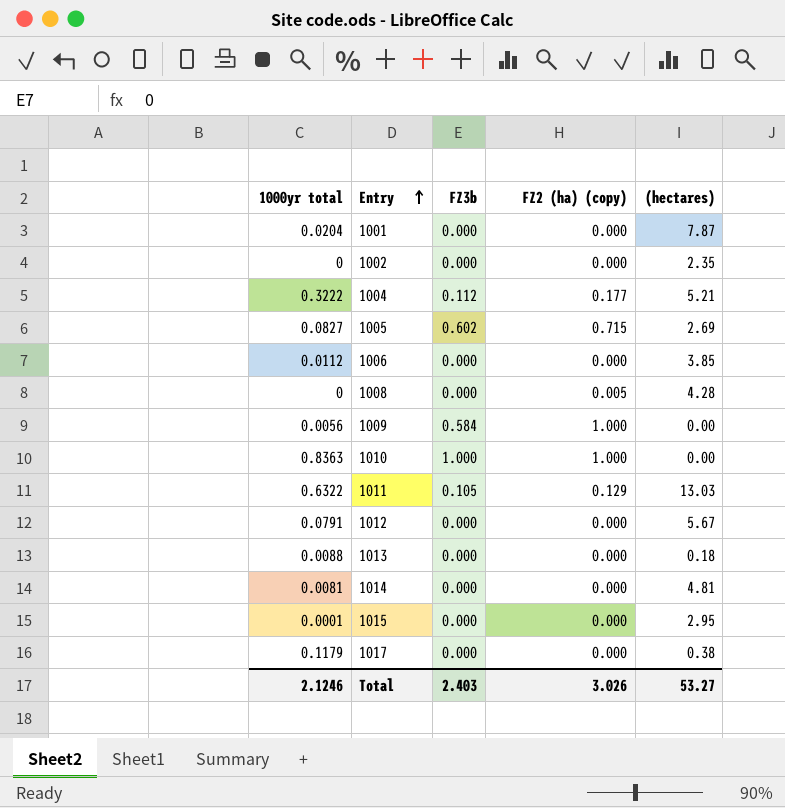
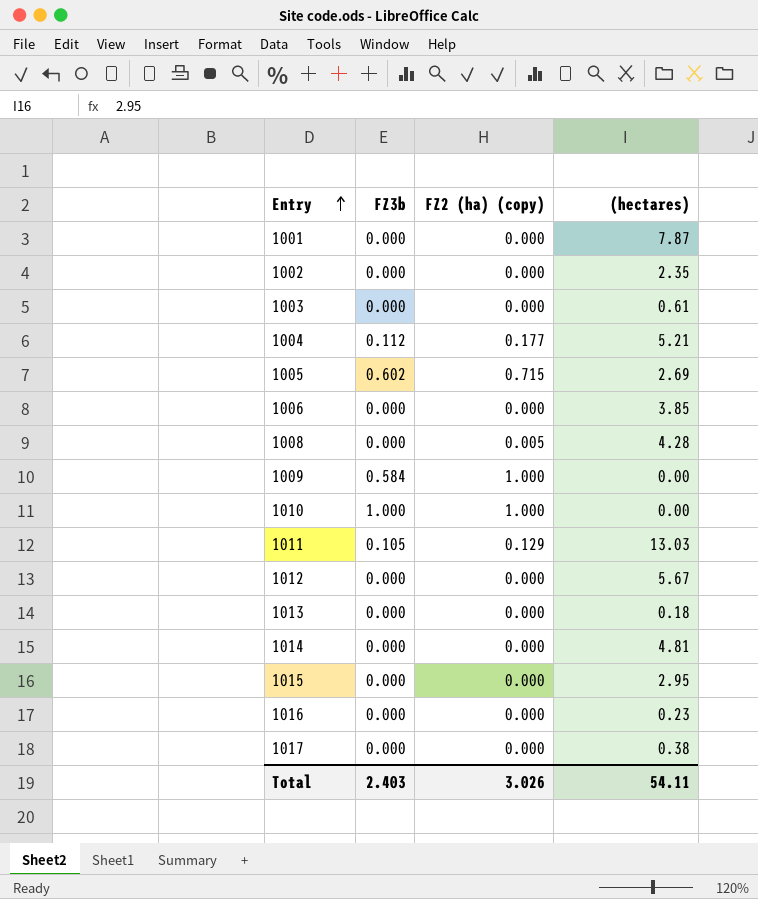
column 1000yr total | position: 1 -> none
row 1003: none -> 0.000 | 0.000 | 0.61
row 1016: none -> 0.000 | 0.000 | 0.23
Total | (hectares): 53.27 -> 54.11

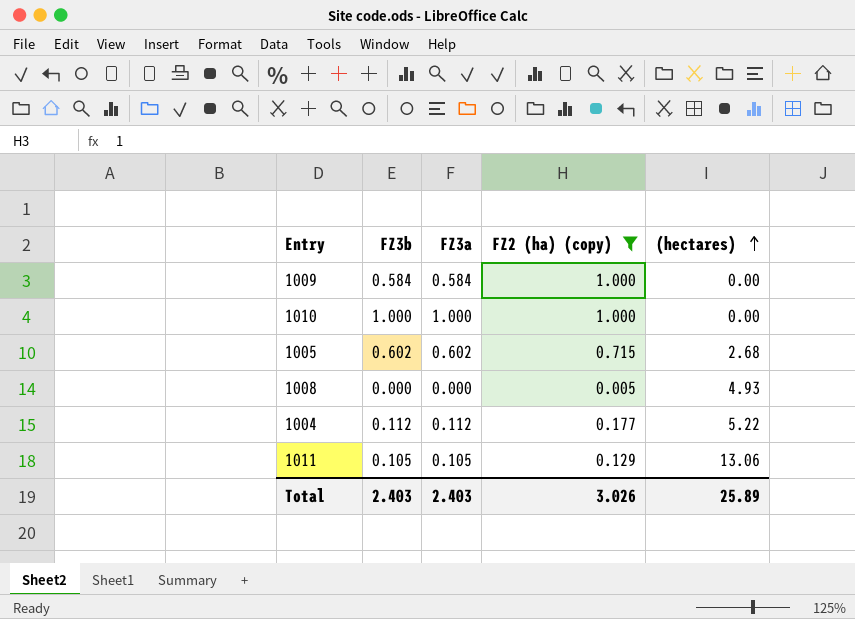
filter: none -> FZ2 (ha) (copy) != 0.000
row order: Entry ascending -> (hectares) ascending
column FZ3a | position: none -> 3
1005 | (hectares): 2.69 -> 2.68
1008 | (hectares): 4.28 -> 4.93
1004 | (hectares): 5.21 -> 5.22
1011 | (hectares): 13.03 -> 13.06
Total | (hectares): 54.11 -> 25.89

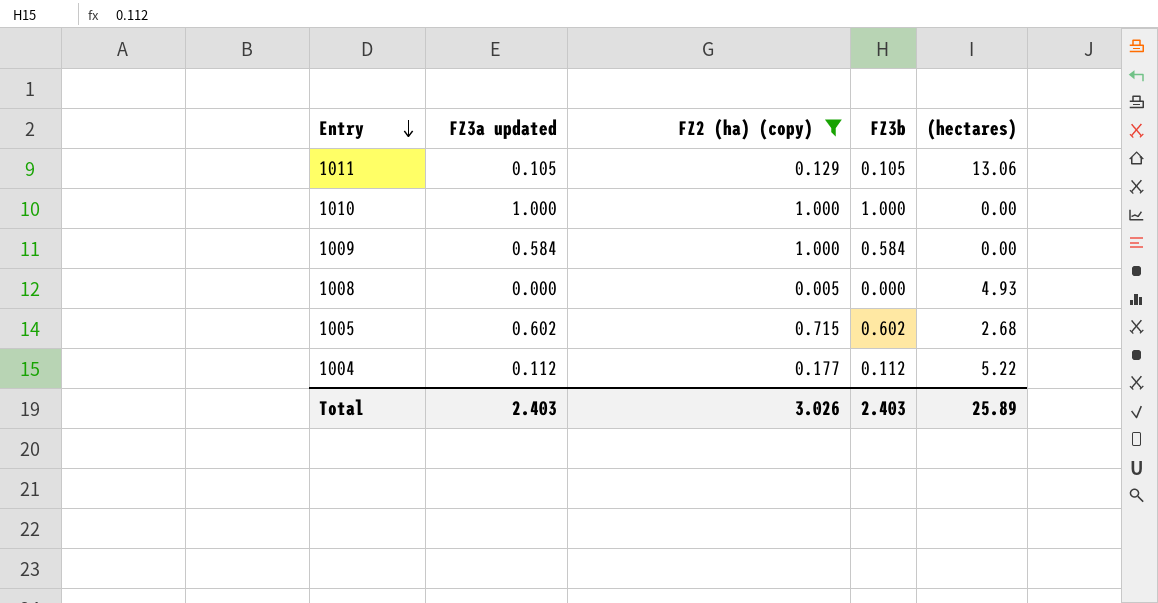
row order: (hectares) ascending -> Entry descending
column name: FZ3a -> FZ3a updated
column FZ3b | position: 2 -> 4

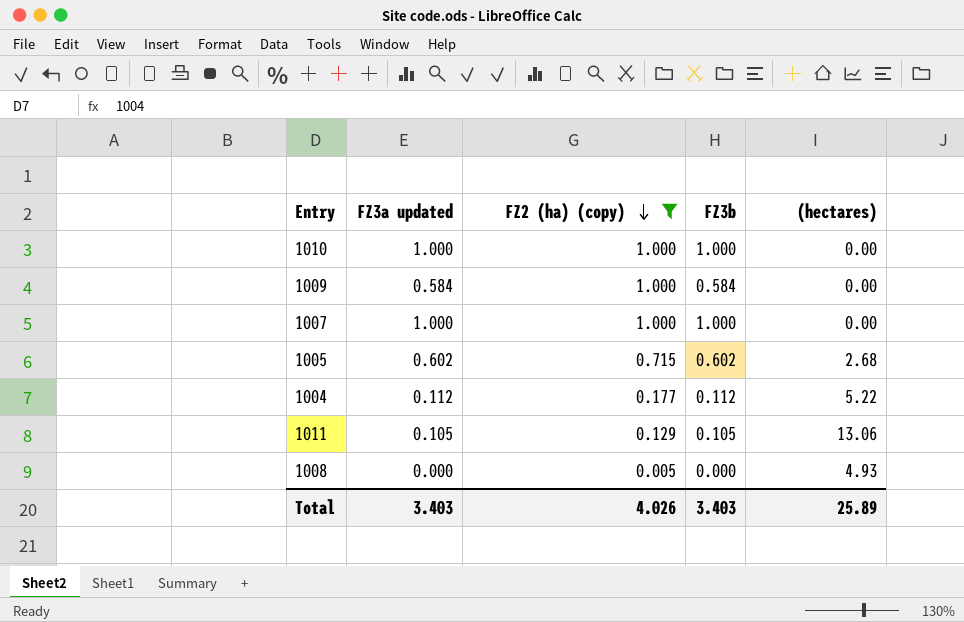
row order: Entry descending -> FZ2 (ha) (copy) descending
row 1007: none -> 1.000 | 1.000 | 1.000 | 0.00
Total | FZ3a updated: 2.403 -> 3.403
Total | FZ2 (ha) (copy): 3.026 -> 4.026
Total | FZ3b: 2.403 -> 3.403

